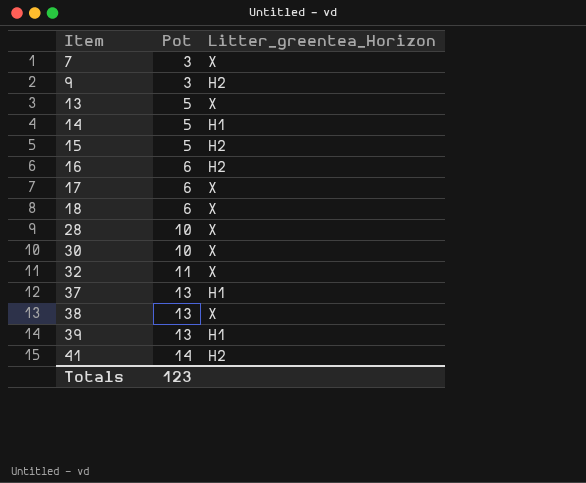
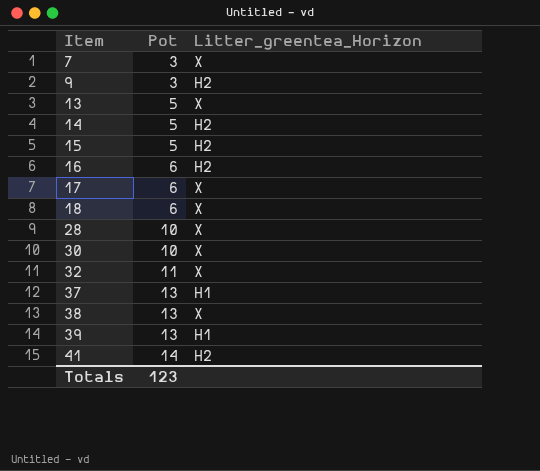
14 | Litter_greentea_Horizon: H1 -> H2

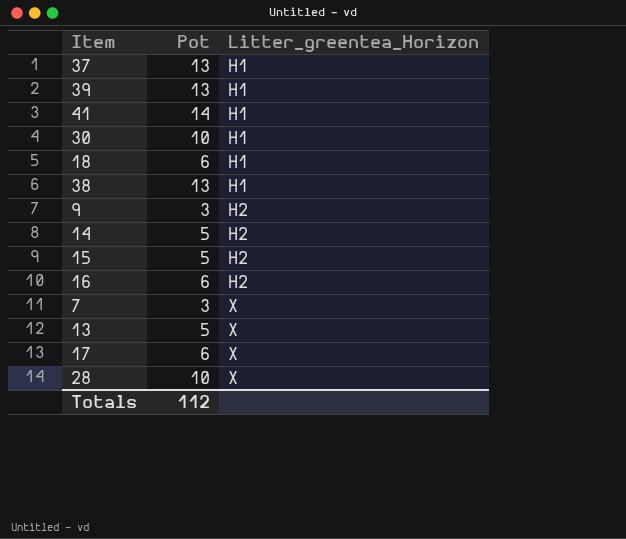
row order: Item ascending -> Litter_greentea_Horizon ascending
row 32: 11 | X -> none
41 | Litter_greentea_Horizon: H2 -> H1
30 | Litter_greentea_Horizon: X -> H1
18 | Litter_greentea_Horizon: X -> H1
38 | Litter_greentea_Horizon: X -> H1
Totals | Pot: 123 -> 112

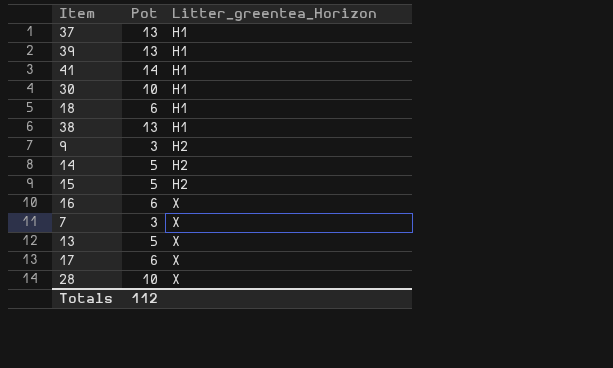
16 | Litter_greentea_Horizon: H2 -> X

